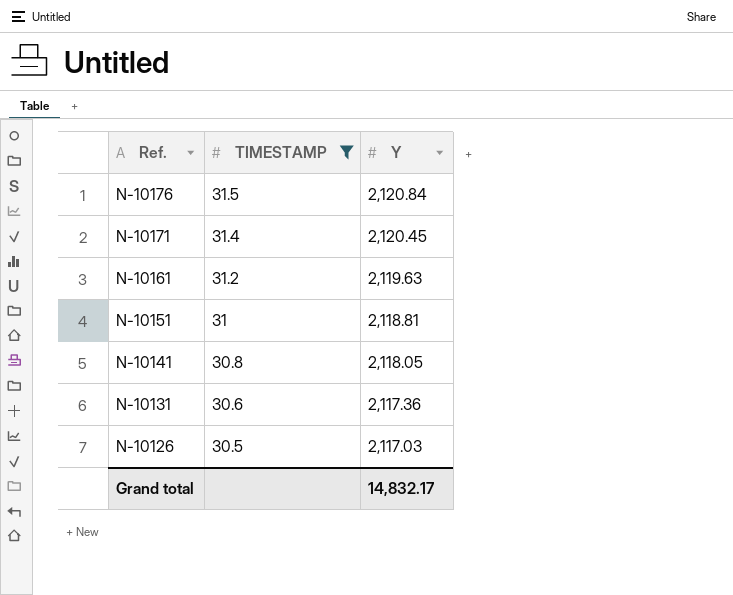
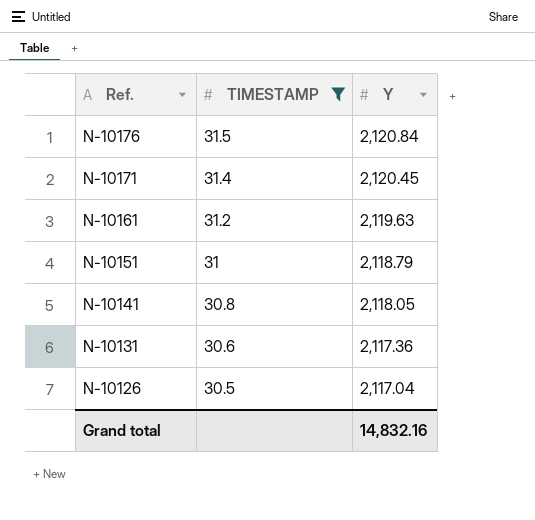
N-10151 | Y: 2,118.81 -> 2,118.79
N-10126 | Y: 2,117.03 -> 2,117.04
Grand total | Y: 14,832.17 -> 14,832.16

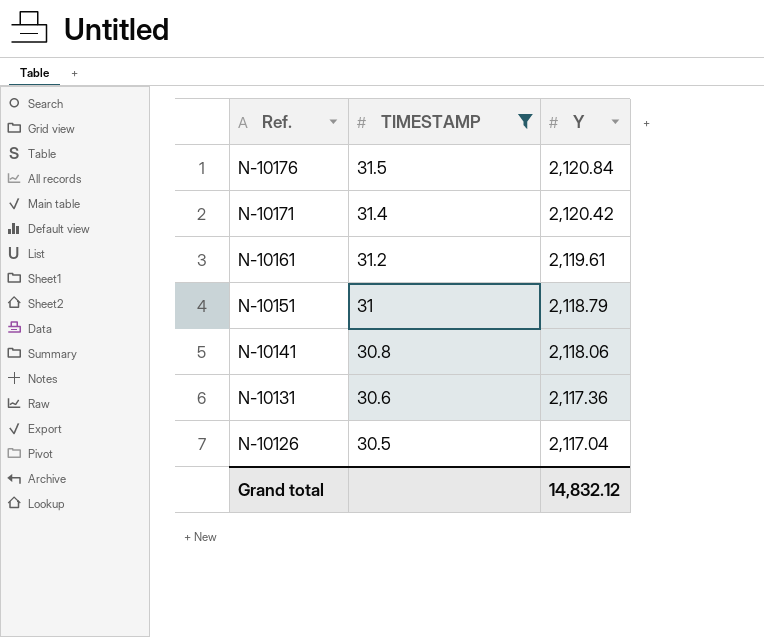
N-10171 | Y: 2,120.45 -> 2,120.42
N-10161 | Y: 2,119.63 -> 2,119.61
N-10141 | Y: 2,118.05 -> 2,118.06
Grand total | Y: 14,832.16 -> 14,832.12

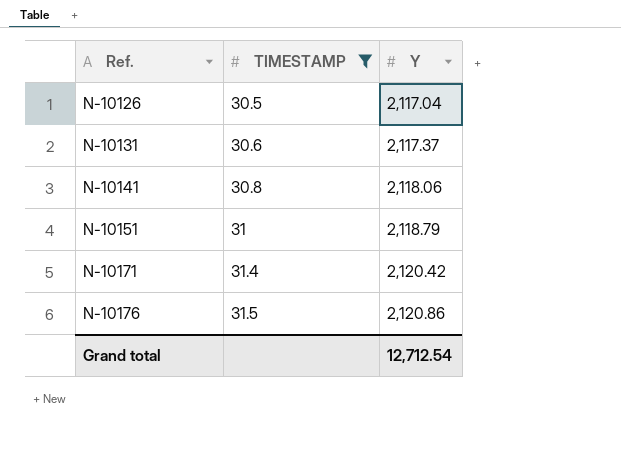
row order: Ref. descending -> Ref. ascending
row N-10161: 31.2 | 2,119.61 -> none
N-10131 | Y: 2,117.36 -> 2,117.37
N-10176 | Y: 2,120.84 -> 2,120.86
Grand total | Y: 14,832.12 -> 12,712.54

